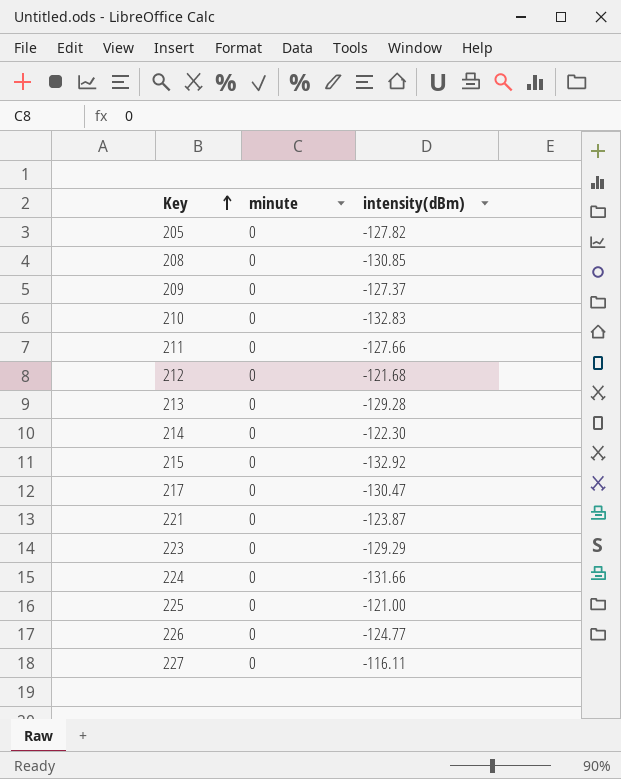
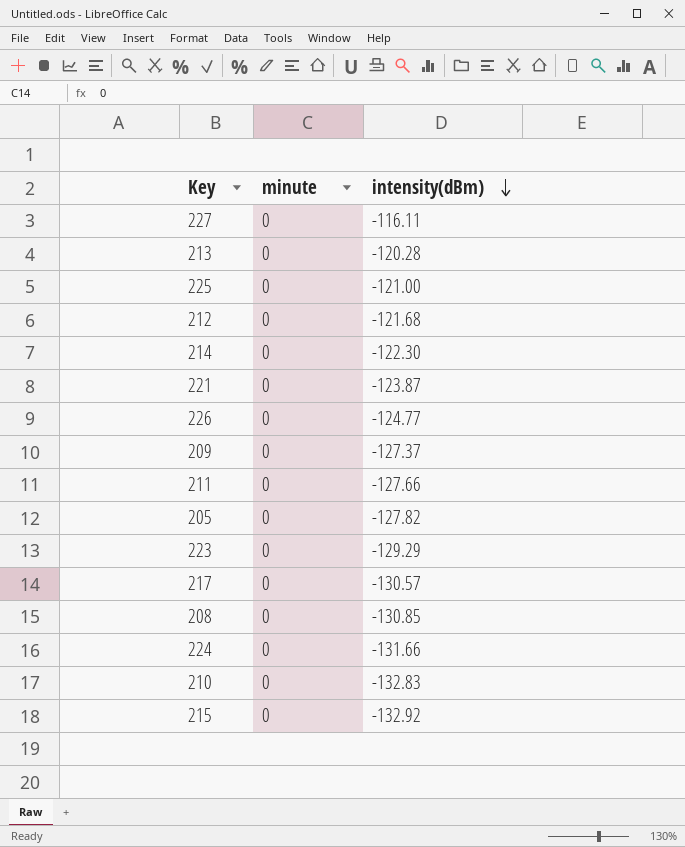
row order: Key ascending -> intensity(dBm) descending
213 | intensity(dBm): -129.28 -> -120.28
217 | intensity(dBm): -130.47 -> -130.57

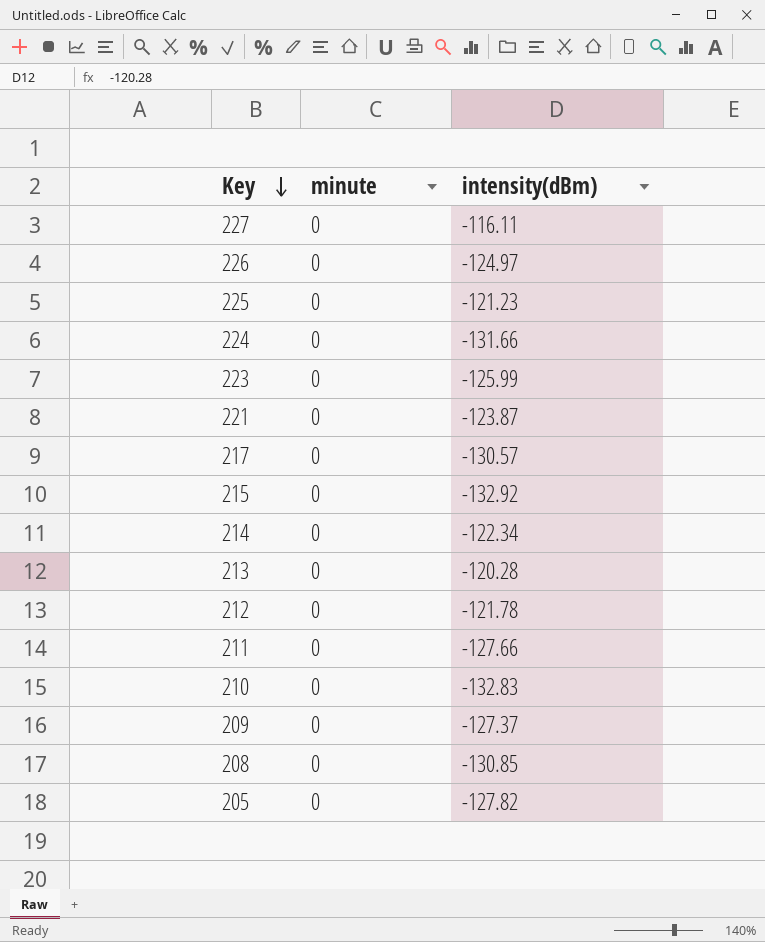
row order: intensity(dBm) descending -> Key descending
226 | intensity(dBm): -124.77 -> -124.97
225 | intensity(dBm): -121.00 -> -121.23
223 | intensity(dBm): -129.29 -> -125.99
214 | intensity(dBm): -122.30 -> -122.34
212 | intensity(dBm): -121.68 -> -121.78

